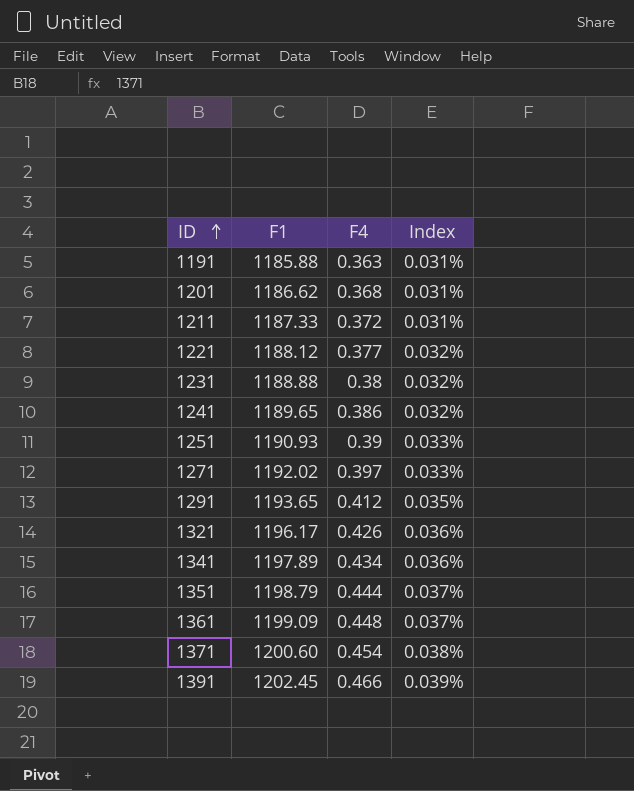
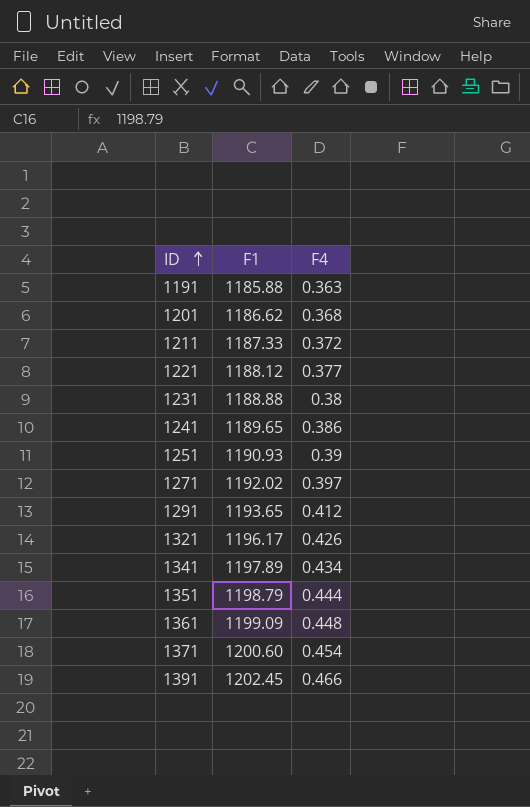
column Index | formula: [F4] / [F1] -> none

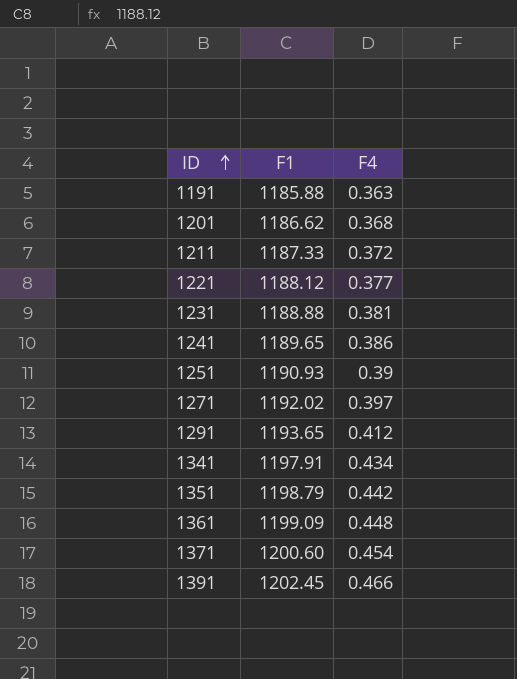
row 1321: 1196.17 | 0.426 -> none
1231 | F4: 0.38 -> 0.381
1341 | F1: 1197.89 -> 1197.91
1351 | F4: 0.444 -> 0.442

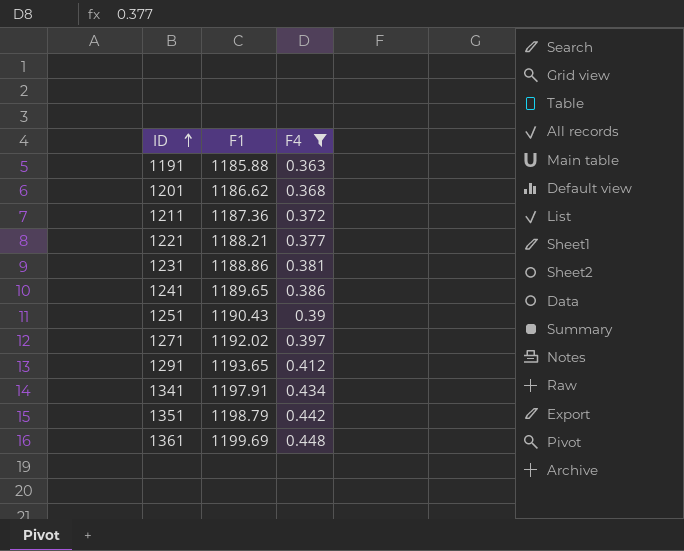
filter: none -> F4 <= 0.448
1211 | F1: 1187.33 -> 1187.36
1221 | F1: 1188.12 -> 1188.21
1231 | F1: 1188.88 -> 1188.86
1251 | F1: 1190.93 -> 1190.43
1361 | F1: 1199.09 -> 1199.69

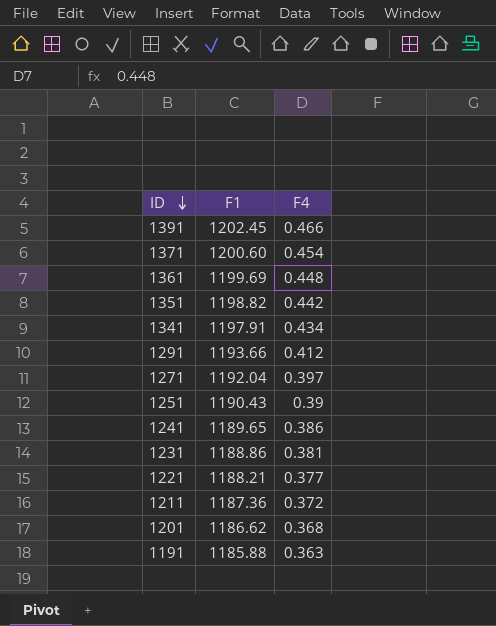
filter: F4 <= 0.448 -> none
row order: ID ascending -> ID descending
1351 | F1: 1198.79 -> 1198.82
1291 | F1: 1193.65 -> 1193.66
1271 | F1: 1192.02 -> 1192.04

